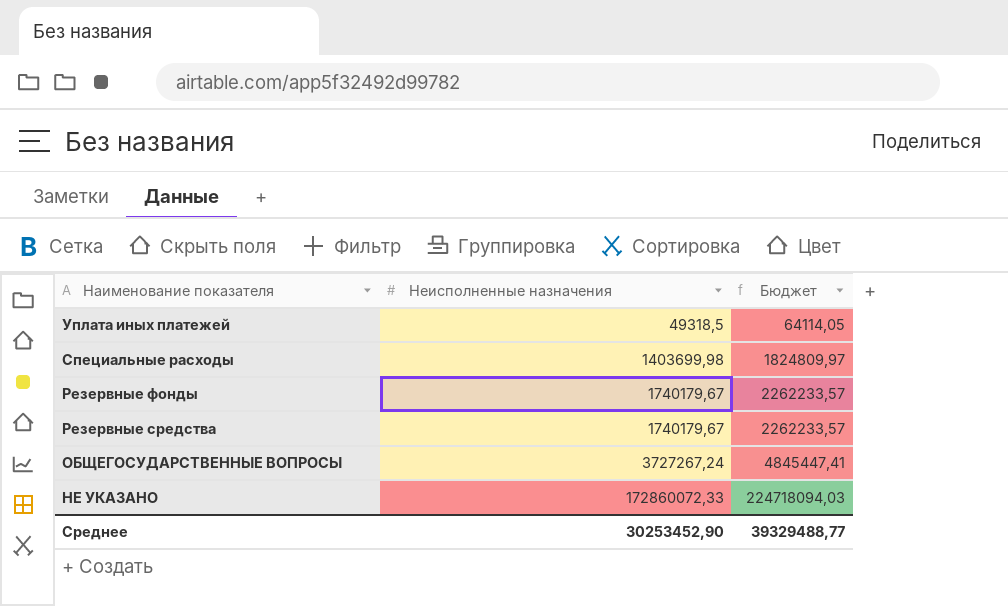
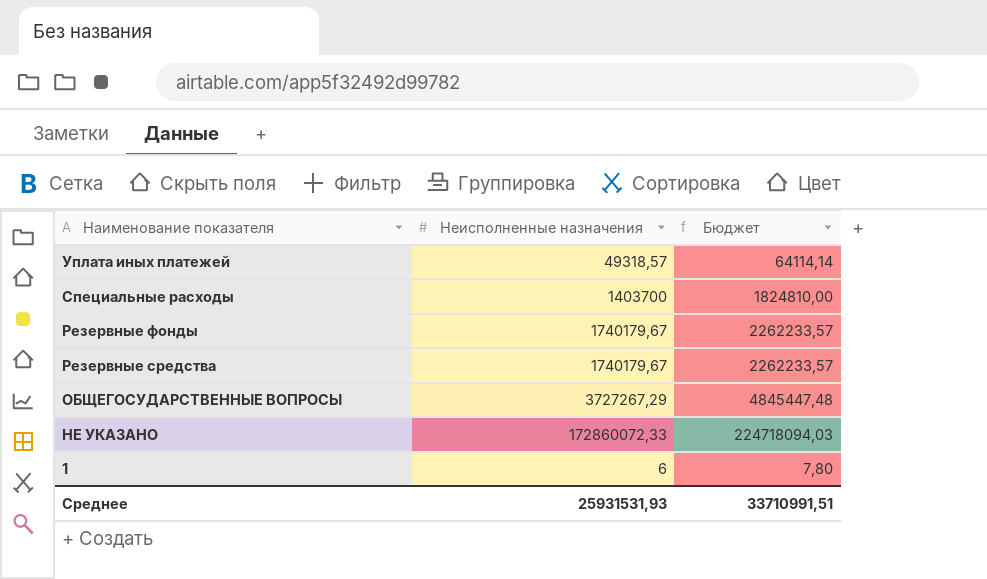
Уплата иных платежей | Неисполненные назначения: 49318,5 -> 49318,57
Уплата иных платежей | Бюджет: 64114,05 -> 64114,14
Специальные расходы | Неисполненные назначения: 1403699,98 -> 1403700
Специальные расходы | Бюджет: 1824809,97 -> 1824810,00
ОБЩЕГОСУДАРСТВЕННЫЕ ВОПРОСЫ | Неисполненные назначения: 3727267,24 -> 3727267,29
ОБЩЕГОСУДАРСТВЕННЫЕ ВОПРОСЫ | Бюджет: 4845447,41 -> 4845447,48
row 1: none -> 6 | 7,80
Среднее | Неисполненные назначения: 30253452,90 -> 25931531,93
Среднее | Бюджет: 39329488,77 -> 33710991,51

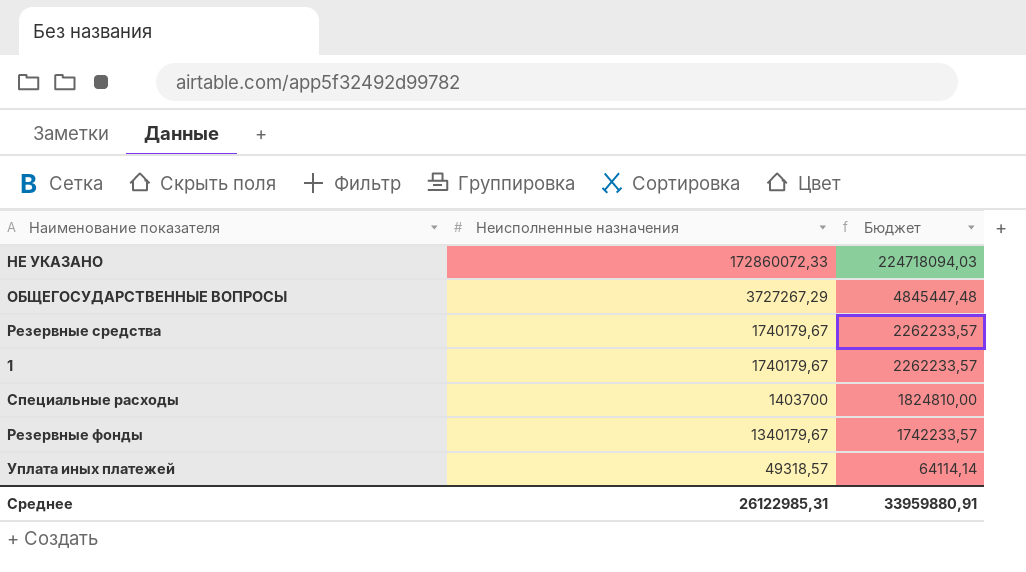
row order: Наименование показателя descending -> Неисполненные назначения descending
1 | Неисполненные назначения: 6 -> 1740179,67
1 | Бюджет: 7,80 -> 2262233,57
Резервные фонды | Неисполненные назначения: 1740179,67 -> 1340179,67
Резервные фонды | Бюджет: 2262233,57 -> 1742233,57
Среднее | Неисполненные назначения: 25931531,93 -> 26122985,31
Среднее | Бюджет: 33710991,51 -> 33959880,91

